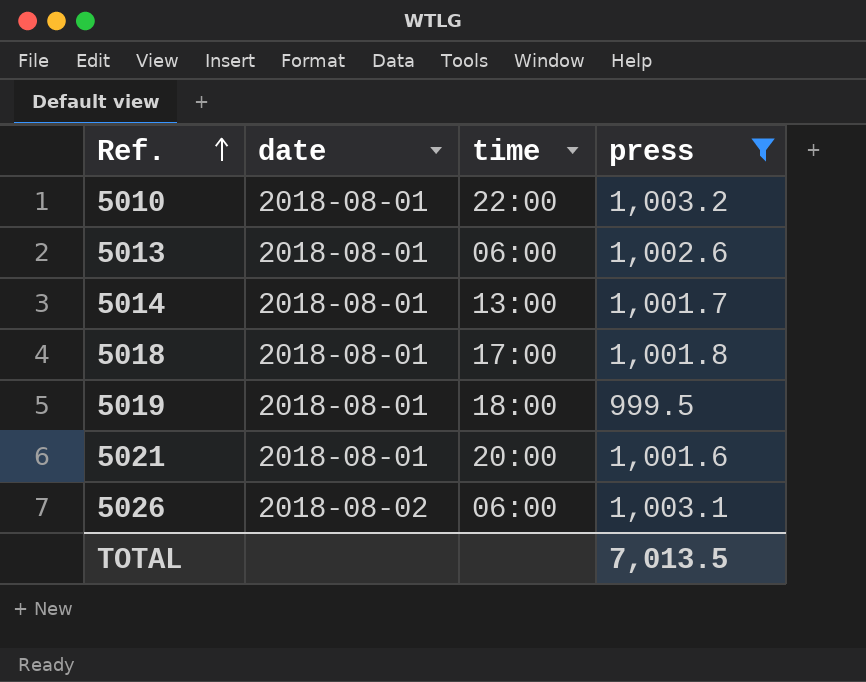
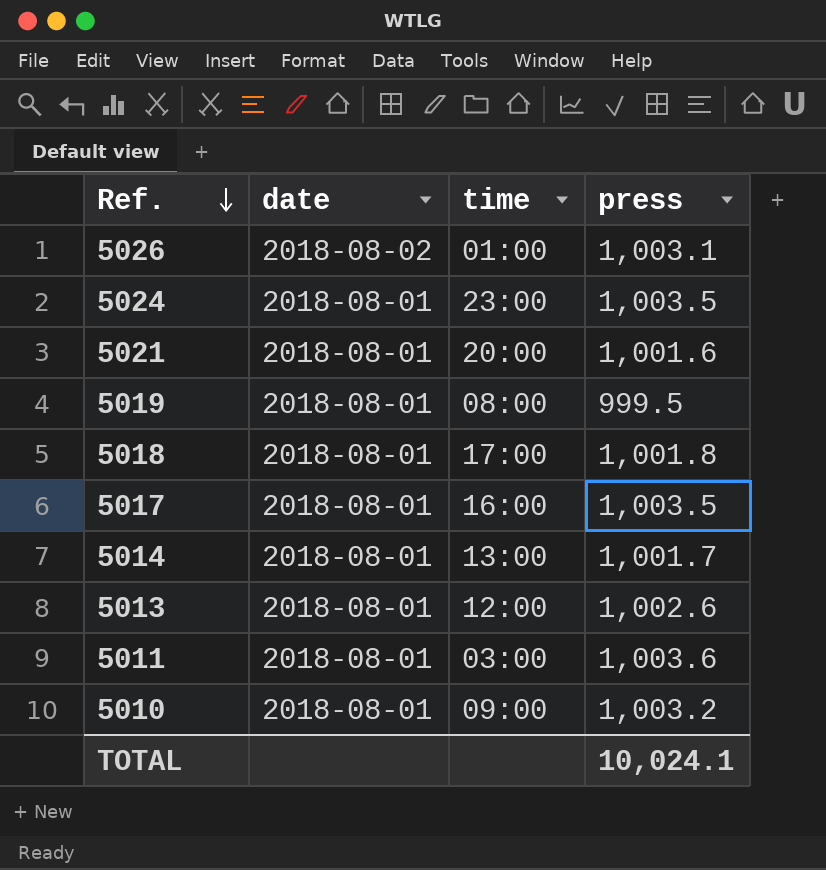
filter: press <= 1,003.2 -> none
row order: Ref. ascending -> Ref. descending
5026 | time: 06:00 -> 01:00
5019 | time: 18:00 -> 08:00
5013 | time: 06:00 -> 12:00
5010 | time: 22:00 -> 09:00
TOTAL | press: 7,013.5 -> 10,024.1

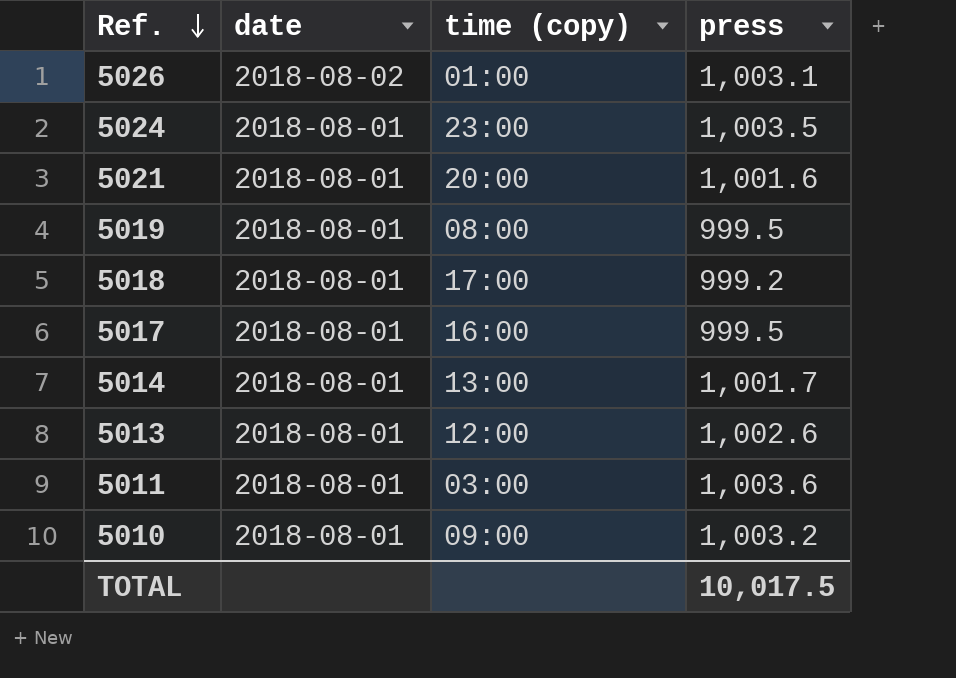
column name: time -> time (copy)
5018 | press: 1,001.8 -> 999.2
5017 | press: 1,003.5 -> 999.5
TOTAL | press: 10,024.1 -> 10,017.5

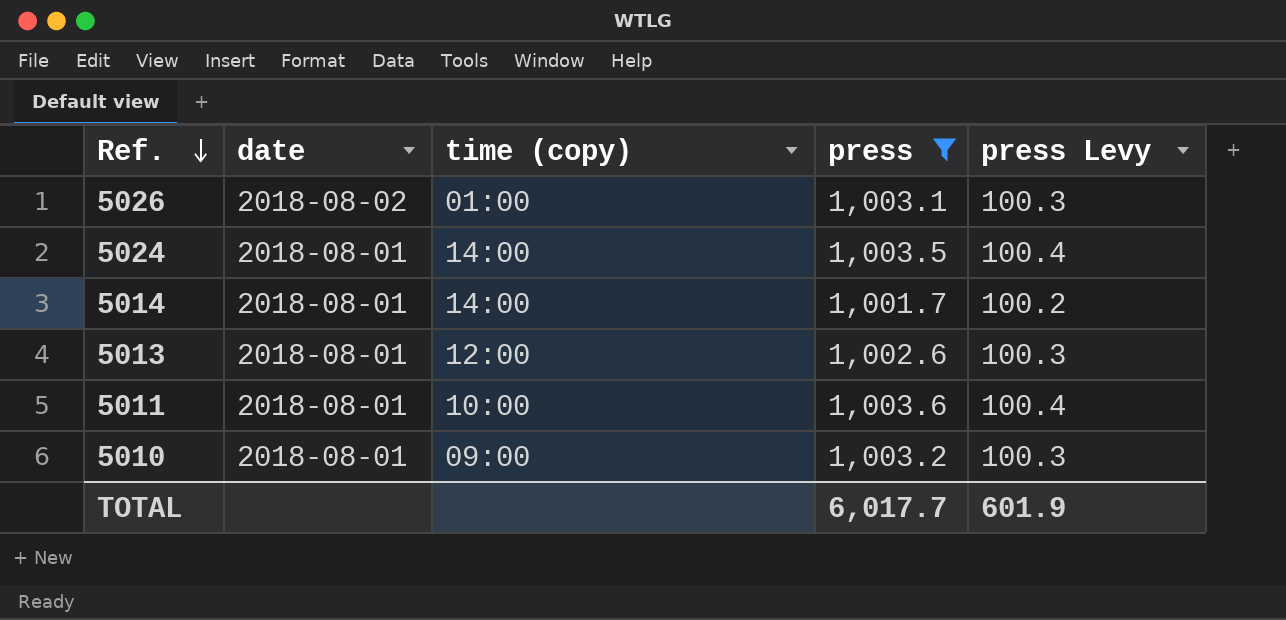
filter: none -> press >= 1,001.7
column press Levy | formula: none -> [press] * 0.1
5024 | time (copy): 23:00 -> 14:00
5014 | time (copy): 13:00 -> 14:00
5011 | time (copy): 03:00 -> 10:00
TOTAL | press: 10,017.5 -> 6,017.7

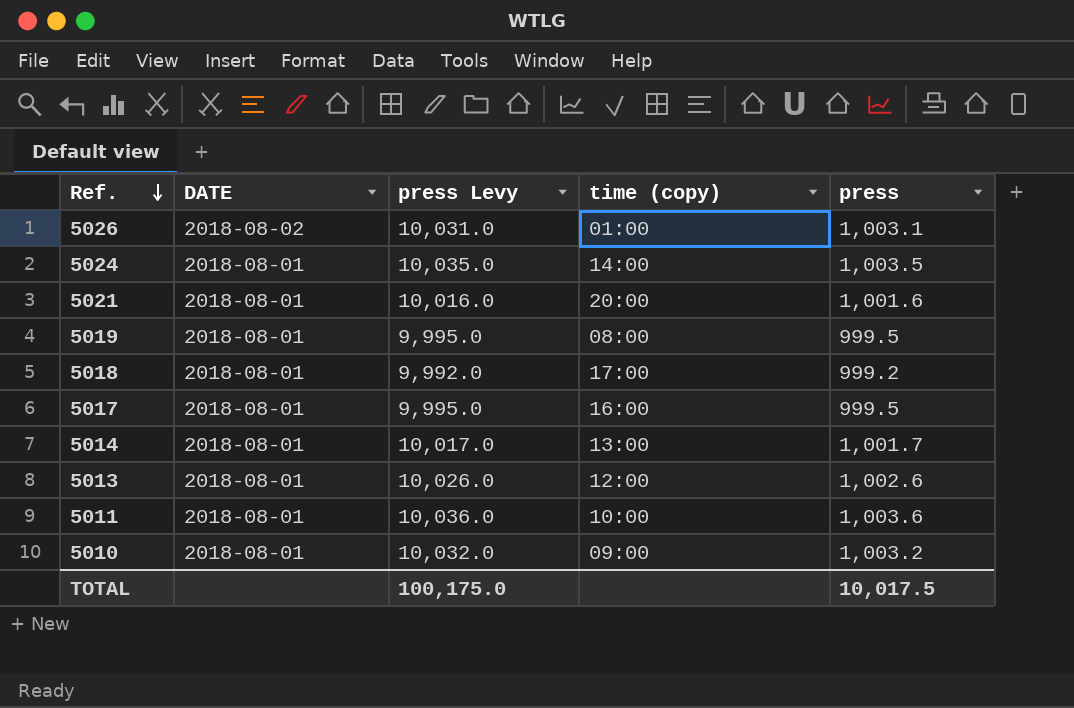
filter: press >= 1,001.7 -> none
column name: date -> DATE
column press Levy | formula: [press] * 0.1 -> [press] * 10
column press Levy | position: 5 -> 3
5014 | time (copy): 14:00 -> 13:00
TOTAL | press Levy: 601.9 -> 100,175.0
TOTAL | press: 6,017.7 -> 10,017.5

